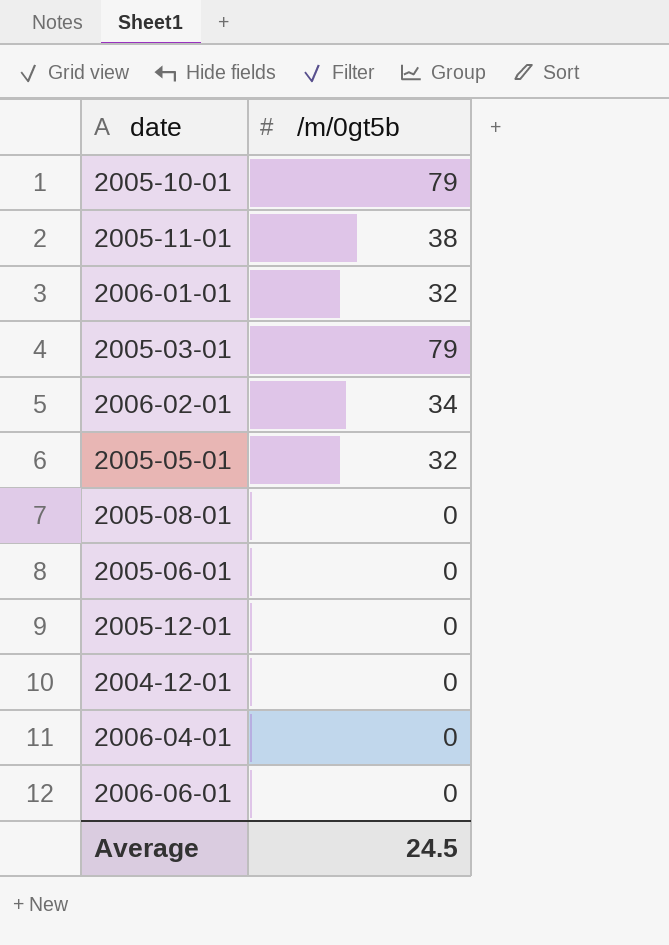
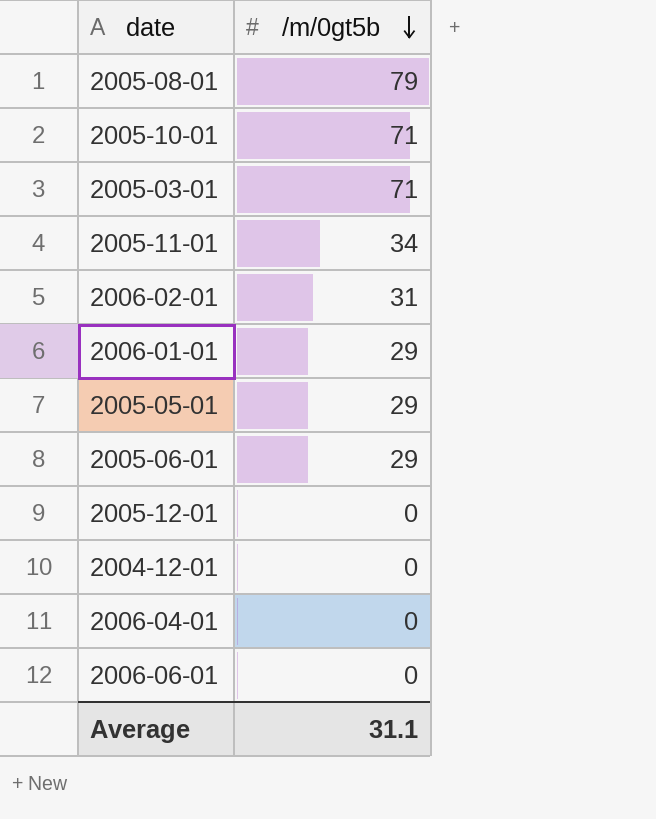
row order: none -> /m/0gt5b descending
2005-08-01 | /m/0gt5b: 0 -> 79
2005-10-01 | /m/0gt5b: 79 -> 71
2005-03-01 | /m/0gt5b: 79 -> 71
2005-11-01 | /m/0gt5b: 38 -> 34
2006-02-01 | /m/0gt5b: 34 -> 31
2006-01-01 | /m/0gt5b: 32 -> 29
2005-05-01 | /m/0gt5b: 32 -> 29
2005-06-01 | /m/0gt5b: 0 -> 29
Average | /m/0gt5b: 24.5 -> 31.1

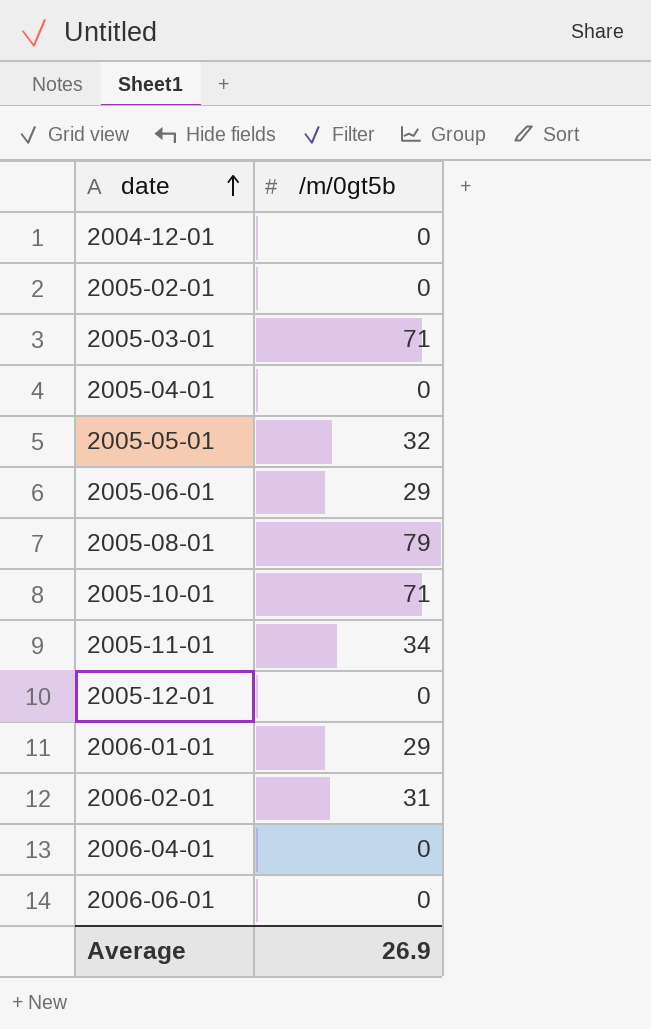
row order: /m/0gt5b descending -> date ascending
row 2005-02-01: none -> 0
row 2005-04-01: none -> 0
2005-05-01 | /m/0gt5b: 29 -> 32
Average | /m/0gt5b: 31.1 -> 26.9

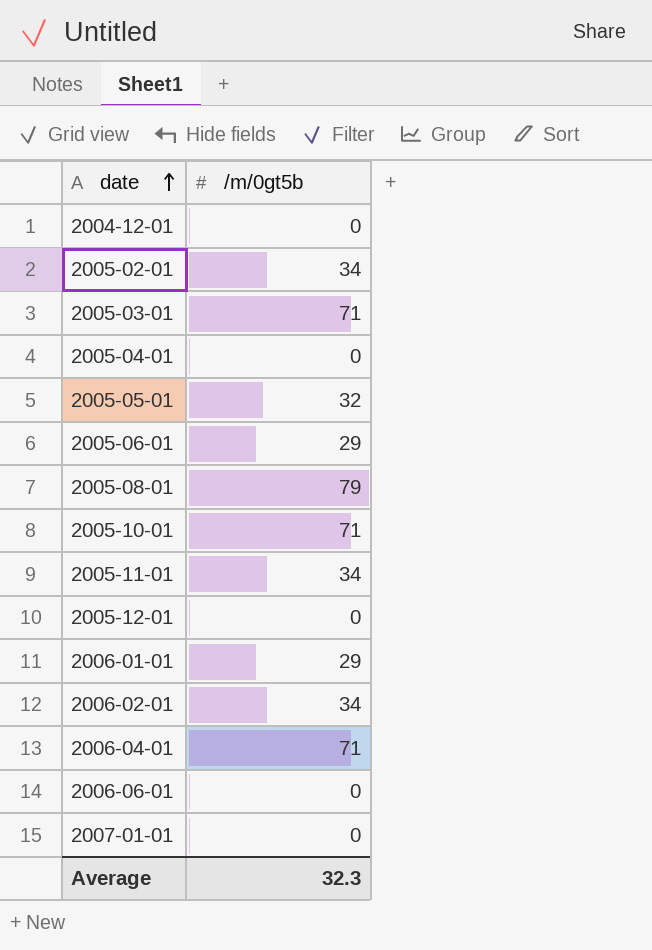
2005-02-01 | /m/0gt5b: 0 -> 34
2006-02-01 | /m/0gt5b: 31 -> 34
2006-04-01 | /m/0gt5b: 0 -> 71
row 2007-01-01: none -> 0
Average | /m/0gt5b: 26.9 -> 32.3

